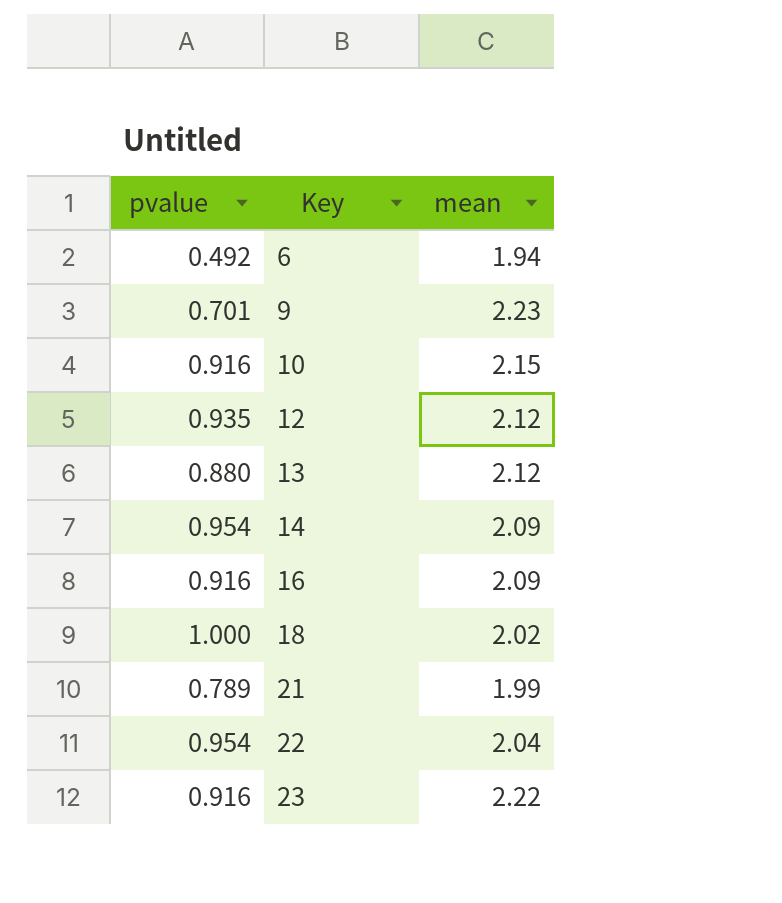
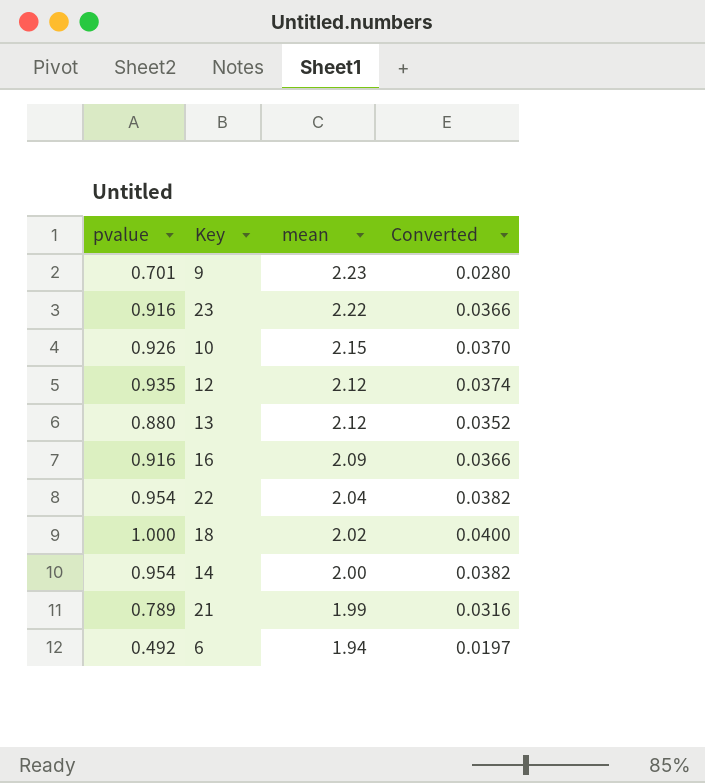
row order: Key ascending -> mean descending
column Converted | formula: none -> [pvalue] * 0.04
10 | pvalue: 0.916 -> 0.926
14 | mean: 2.09 -> 2.00

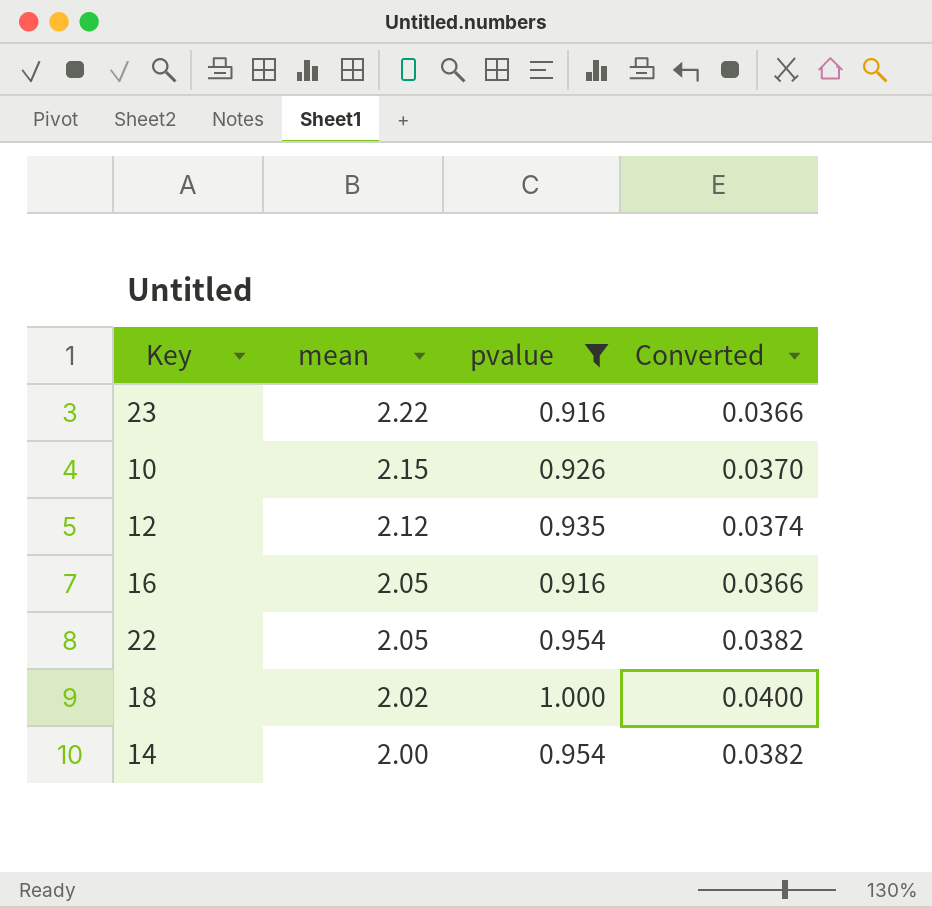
filter: none -> pvalue >= 0.916
column pvalue | position: 1 -> 3
16 | mean: 2.09 -> 2.05
22 | mean: 2.04 -> 2.05

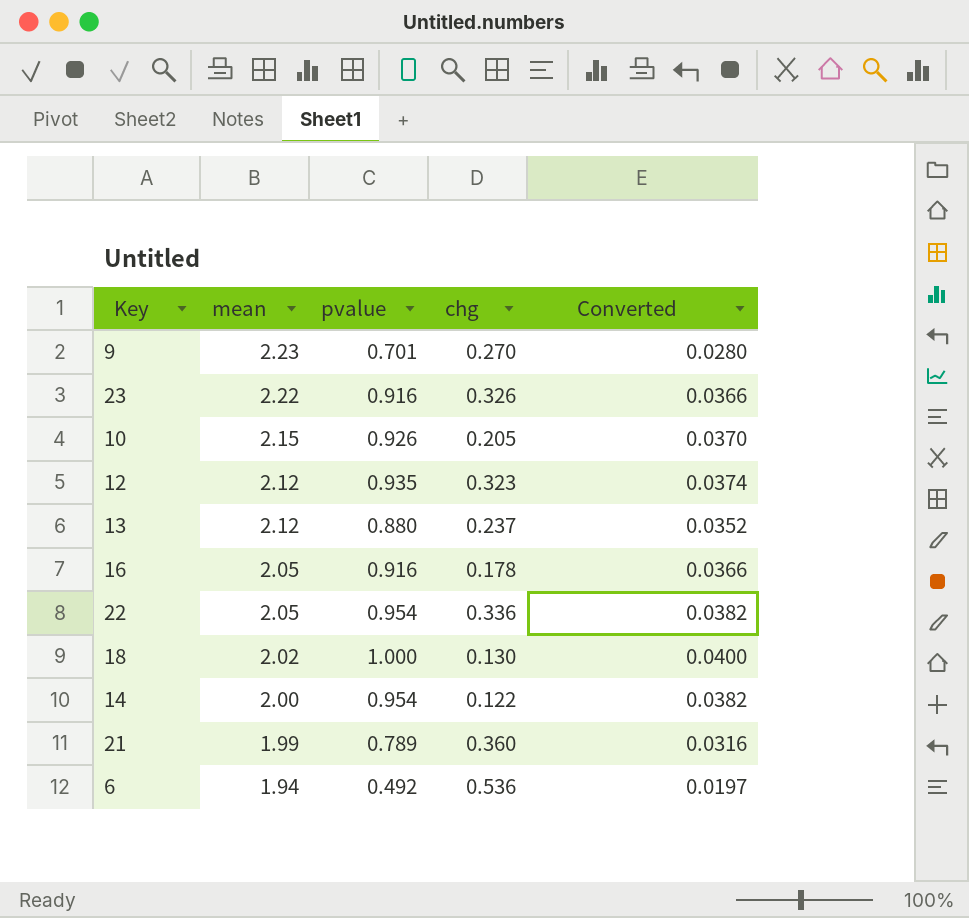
filter: pvalue >= 0.916 -> none
column chg | position: none -> 4

